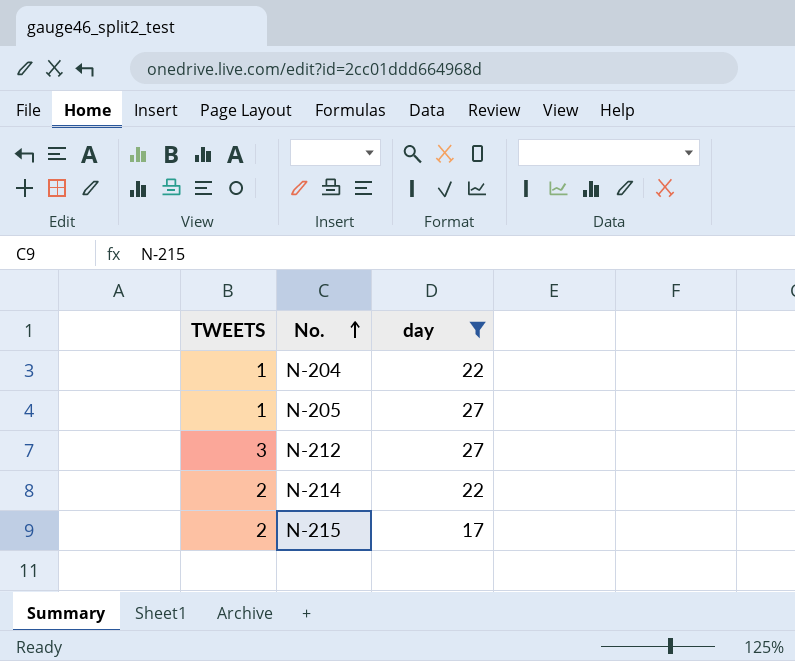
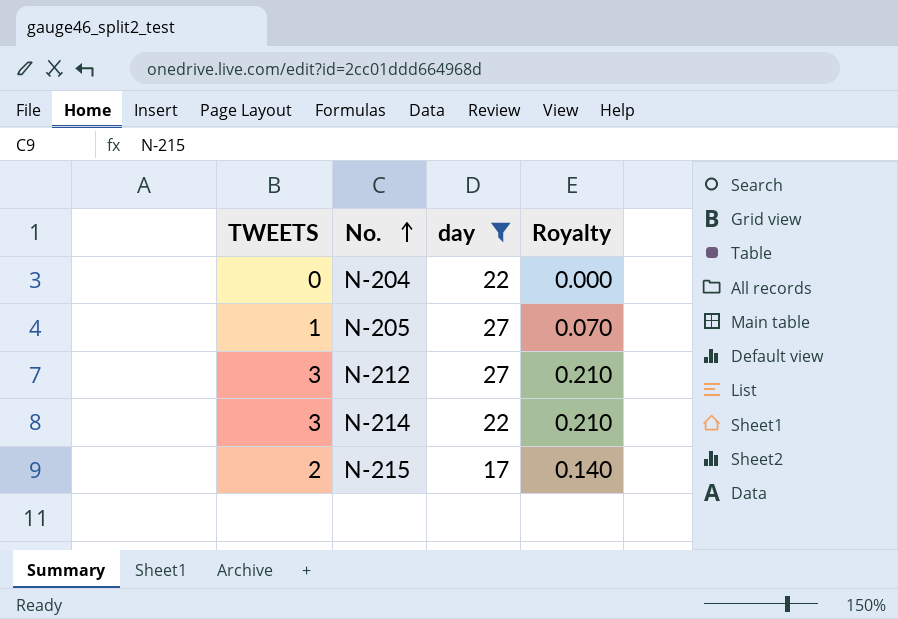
column Royalty | formula: none -> [TWEETS] * 0.07
N-204 | TWEETS: 1 -> 0
N-214 | TWEETS: 2 -> 3

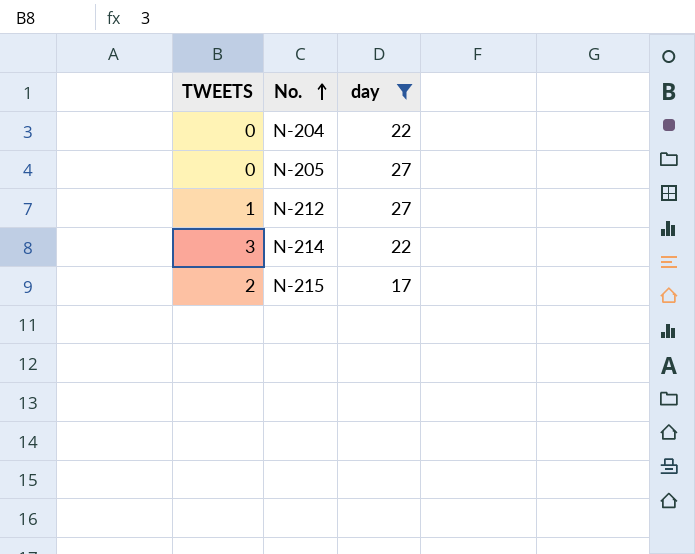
column Royalty | formula: [TWEETS] * 0.07 -> none
N-205 | TWEETS: 1 -> 0
N-212 | TWEETS: 3 -> 1

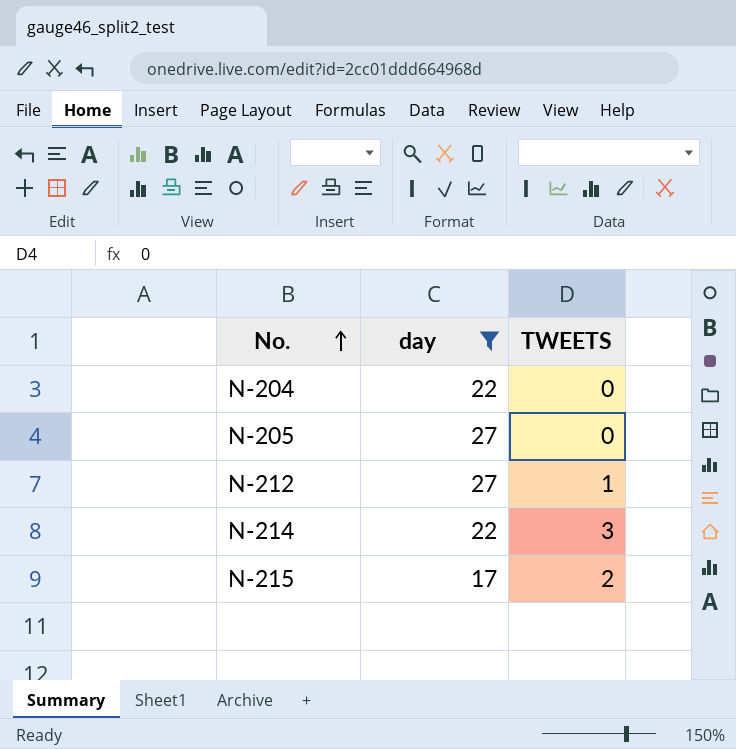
column TWEETS | position: 1 -> 3

